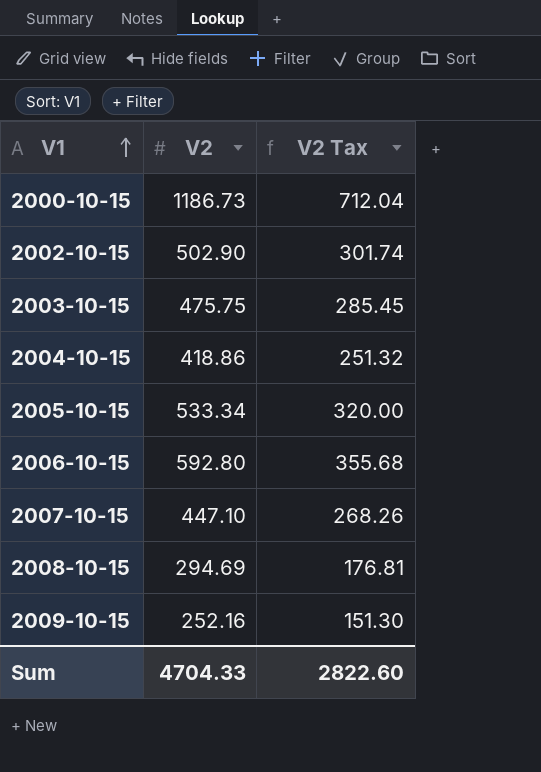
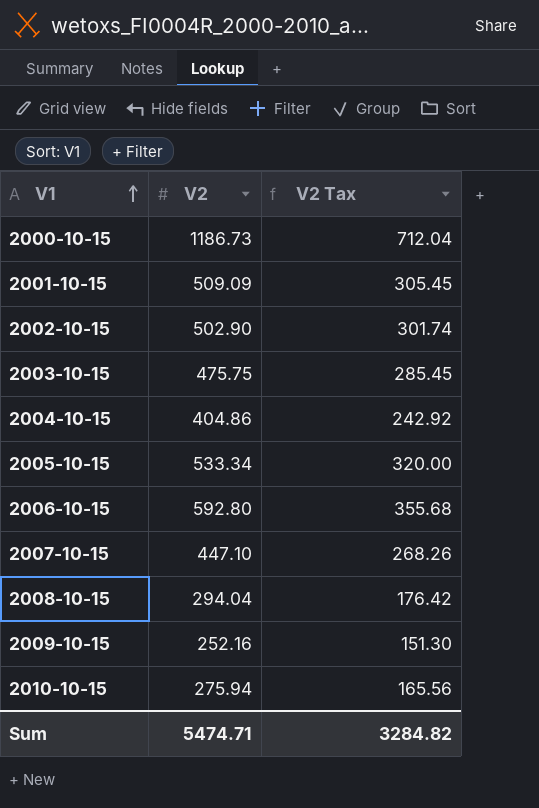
row 2001-10-15: none -> 509.09 | 305.45
2004-10-15 | V2: 418.86 -> 404.86
2004-10-15 | V2 Tax: 251.32 -> 242.92
2008-10-15 | V2: 294.69 -> 294.04
2008-10-15 | V2 Tax: 176.81 -> 176.42
row 2010-10-15: none -> 275.94 | 165.56
Sum | V2: 4704.33 -> 5474.71
Sum | V2 Tax: 2822.60 -> 3284.82

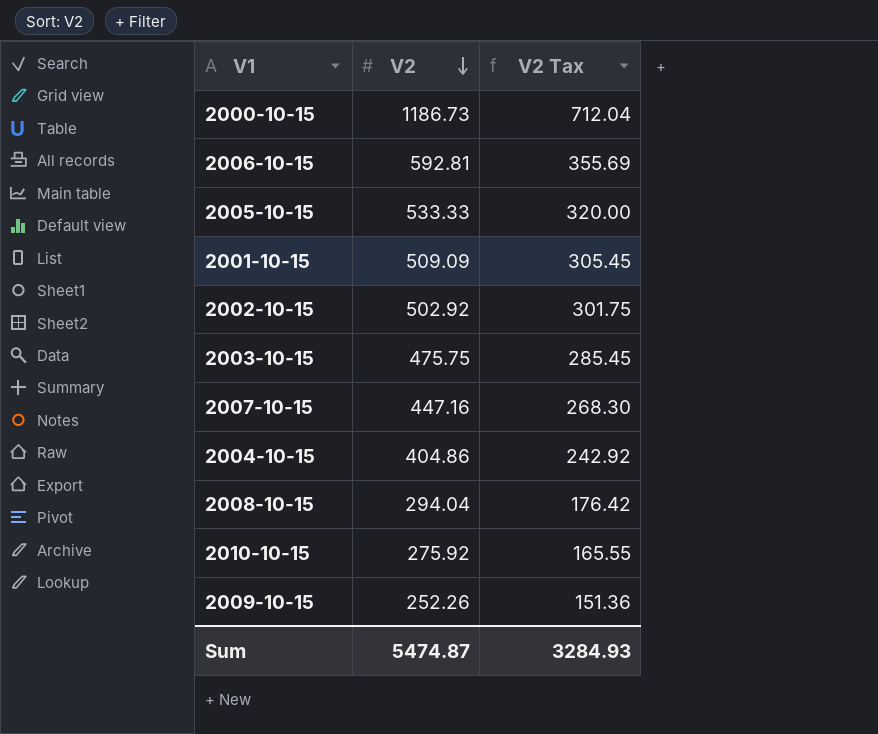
row order: V1 ascending -> V2 descending
2006-10-15 | V2: 592.80 -> 592.81
2006-10-15 | V2 Tax: 355.68 -> 355.69
2005-10-15 | V2: 533.34 -> 533.33
2002-10-15 | V2: 502.90 -> 502.92
2002-10-15 | V2 Tax: 301.74 -> 301.75
2007-10-15 | V2: 447.10 -> 447.16
2007-10-15 | V2 Tax: 268.26 -> 268.30
2010-10-15 | V2: 275.94 -> 275.92
2010-10-15 | V2 Tax: 165.56 -> 165.55
2009-10-15 | V2: 252.16 -> 252.26
2009-10-15 | V2 Tax: 151.30 -> 151.36
Sum | V2: 5474.71 -> 5474.87
Sum | V2 Tax: 3284.82 -> 3284.93

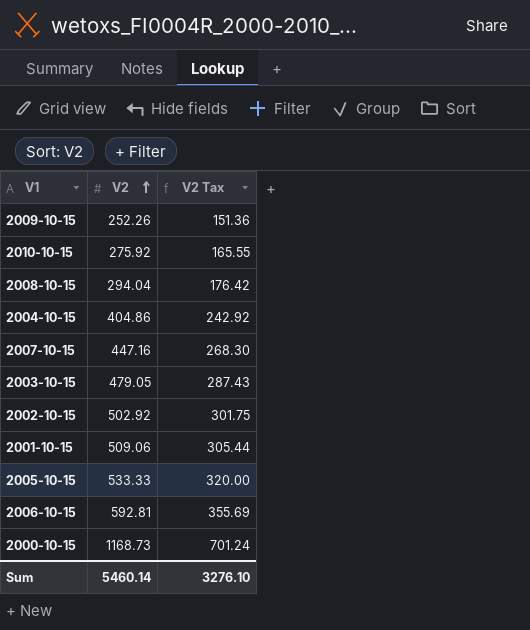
row order: V2 descending -> V2 ascending
2003-10-15 | V2: 475.75 -> 479.05
2003-10-15 | V2 Tax: 285.45 -> 287.43
2001-10-15 | V2: 509.09 -> 509.06
2001-10-15 | V2 Tax: 305.45 -> 305.44
2000-10-15 | V2: 1186.73 -> 1168.73
2000-10-15 | V2 Tax: 712.04 -> 701.24
Sum | V2: 5474.87 -> 5460.14
Sum | V2 Tax: 3284.93 -> 3276.10

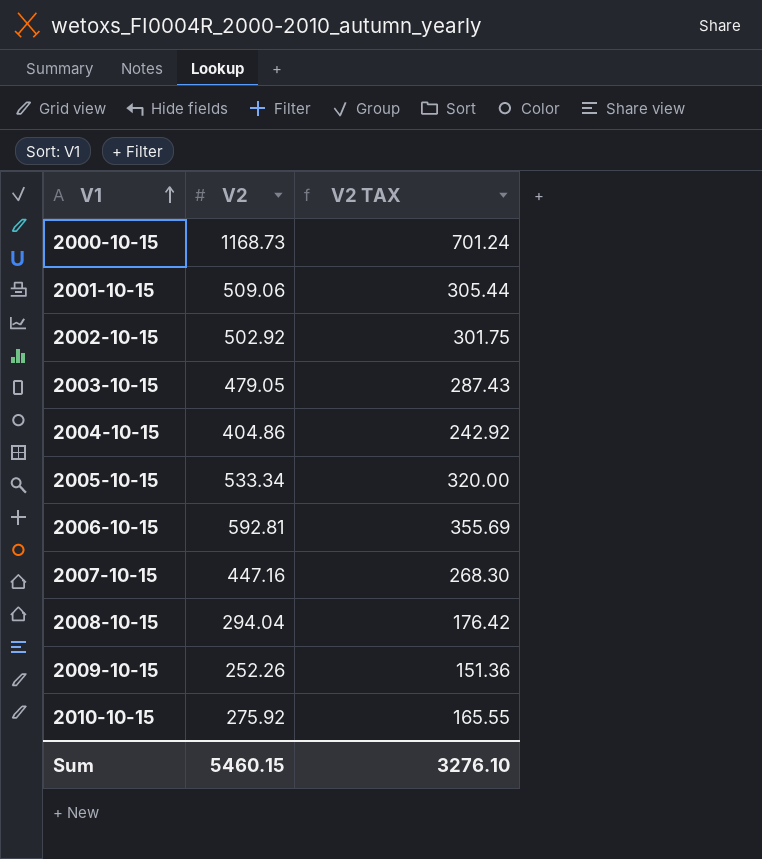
row order: V2 ascending -> V1 ascending
column name: V2 Tax -> V2 TAX
2005-10-15 | V2: 533.33 -> 533.34
Sum | V2: 5460.14 -> 5460.15

